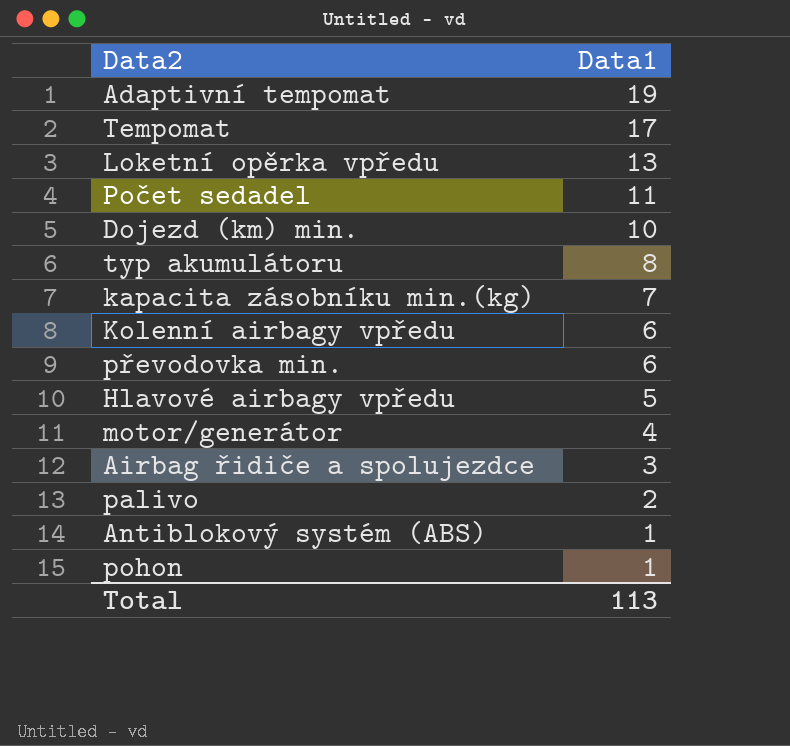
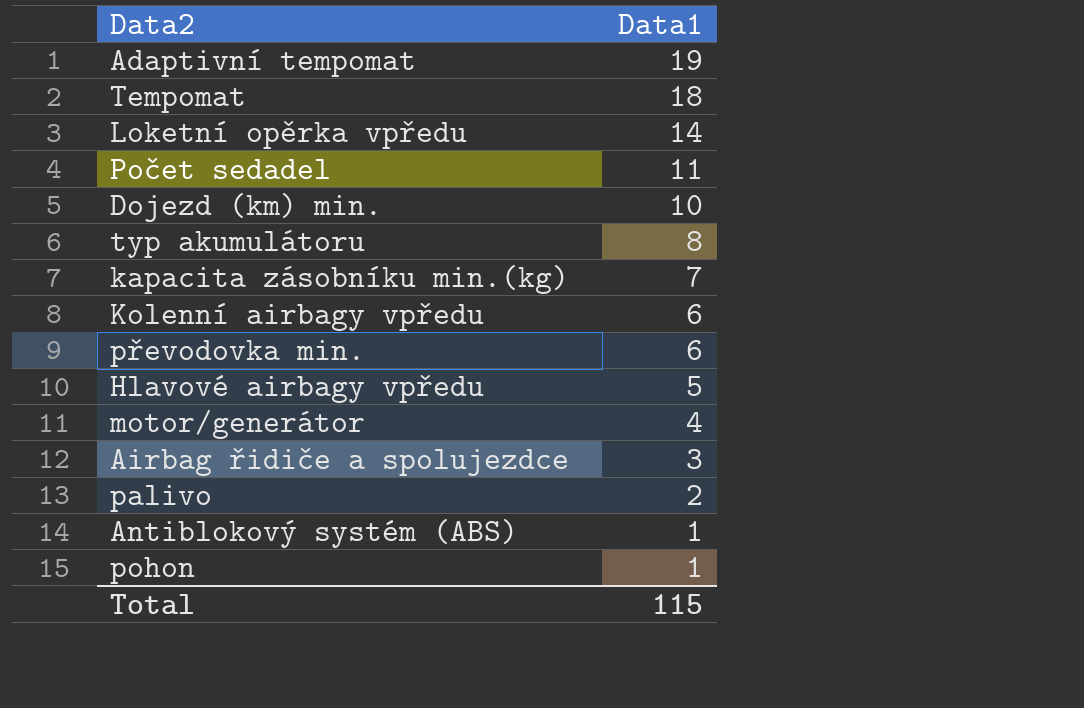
Tempomat | Data1: 17 -> 18
Loketní opěrka vpředu | Data1: 13 -> 14
Total | Data1: 113 -> 115

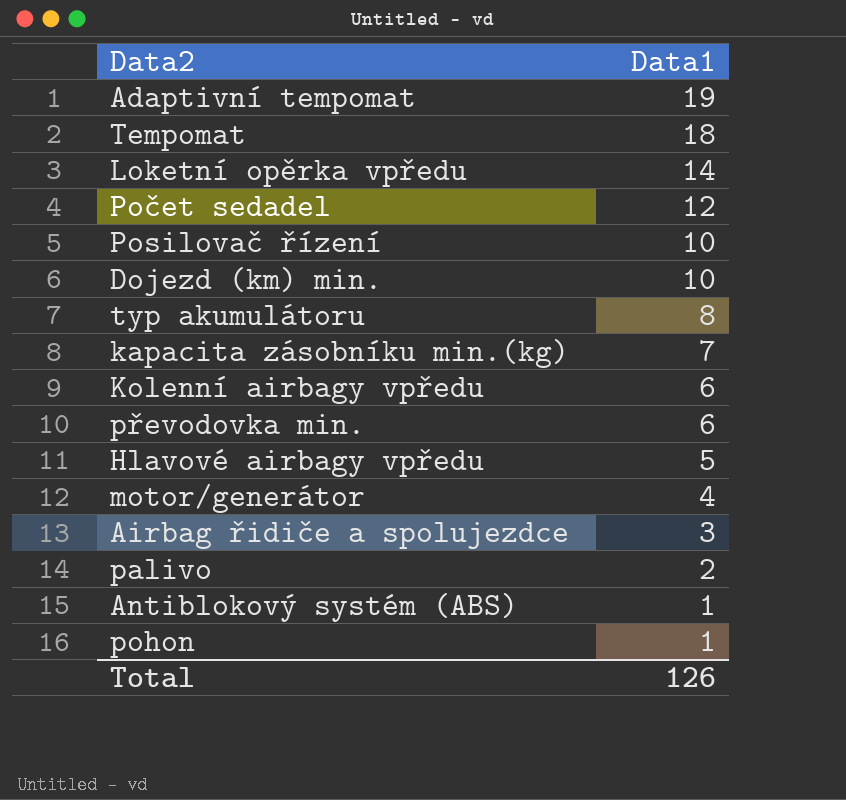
Počet sedadel | Data1: 11 -> 12
row Posilovač řízení: none -> 10
Total | Data1: 115 -> 126

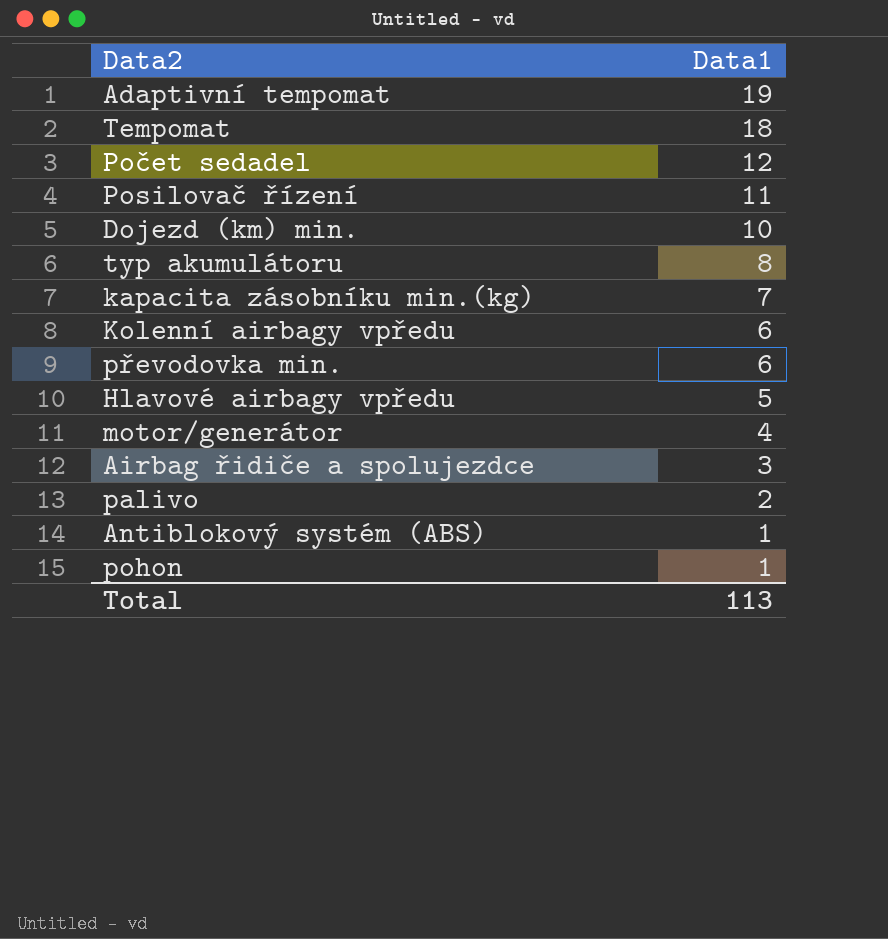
row Loketní opěrka vpředu: 14 -> none
Posilovač řízení | Data1: 10 -> 11
Total | Data1: 126 -> 113

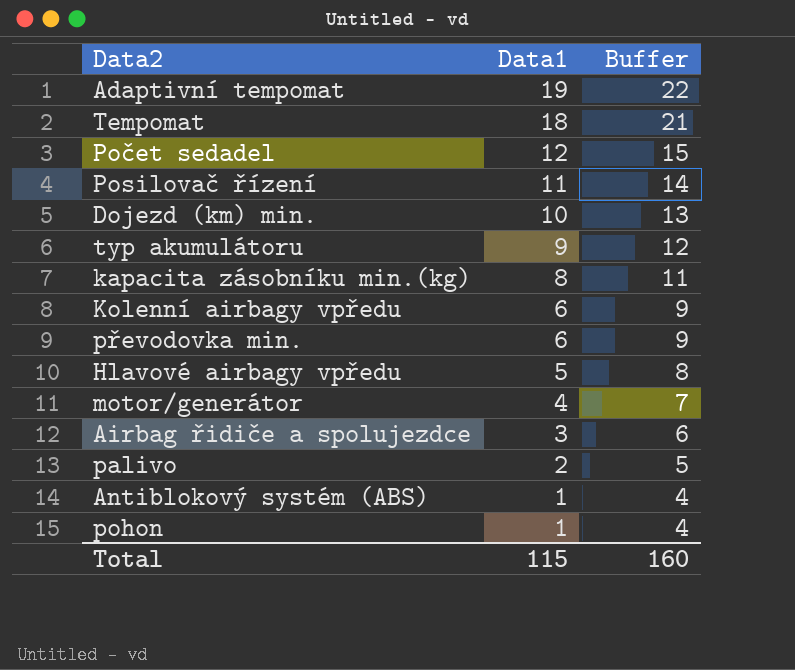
column Buffer | formula: none -> [Data1] + 3
typ akumulátoru | Data1: 8 -> 9
kapacita zásobníku min.(kg) | Data1: 7 -> 8
Total | Data1: 113 -> 115

